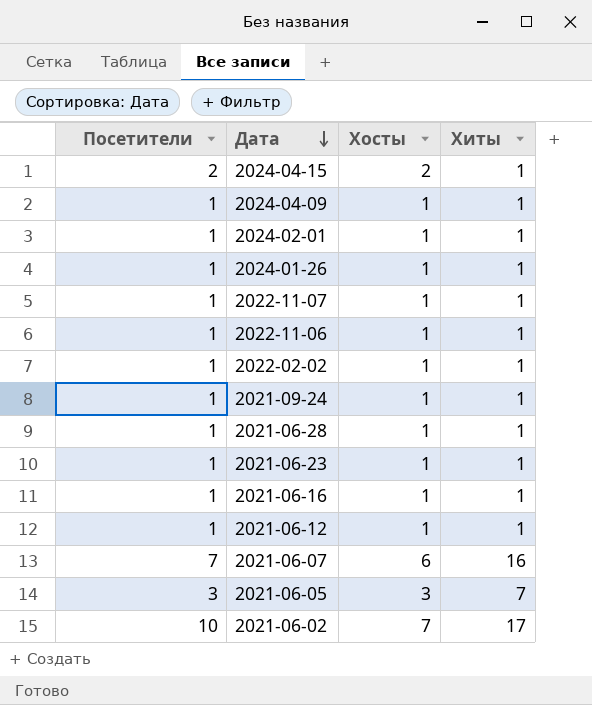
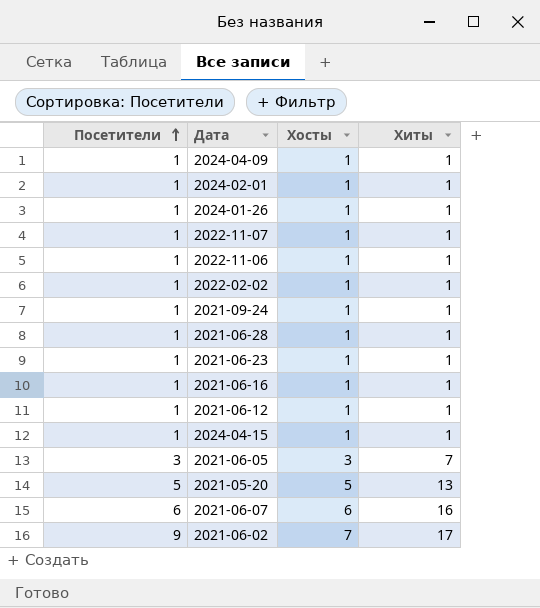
row order: Дата descending -> Посетители ascending
2024-04-15 | Посетители: 2 -> 1
2024-04-15 | Хосты: 2 -> 1
row 2021-05-20: none -> 5 | 5 | 13
2021-06-07 | Посетители: 7 -> 6
2021-06-02 | Посетители: 10 -> 9

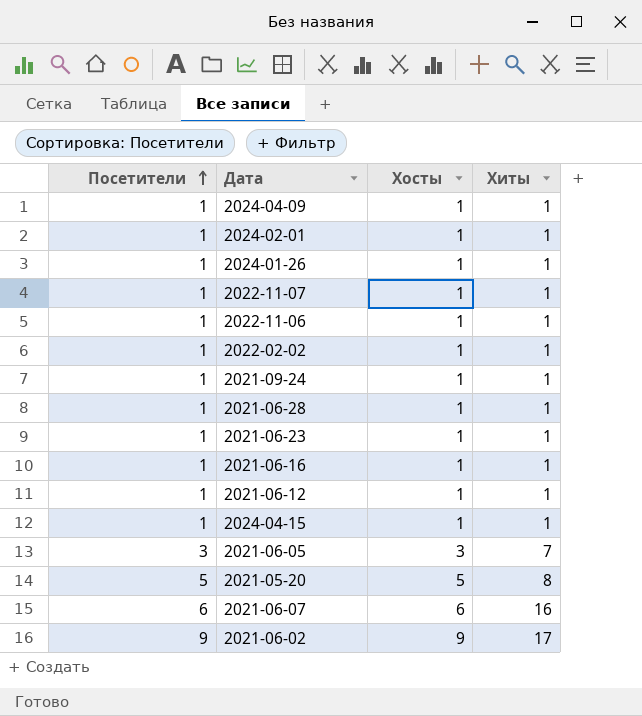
2021-05-20 | Хиты: 13 -> 8
2021-06-02 | Хосты: 7 -> 9

